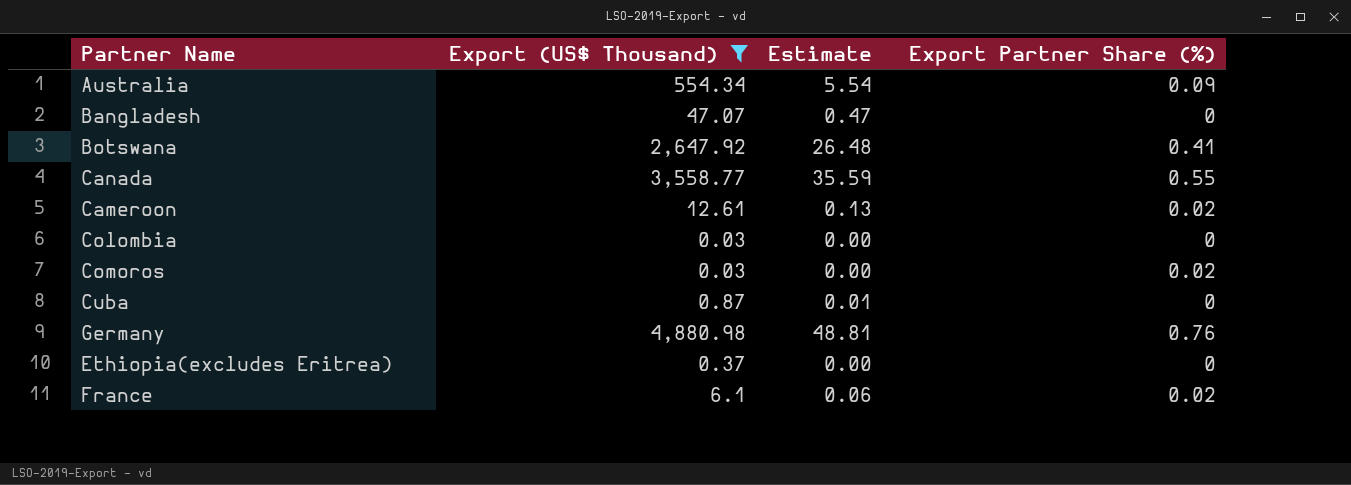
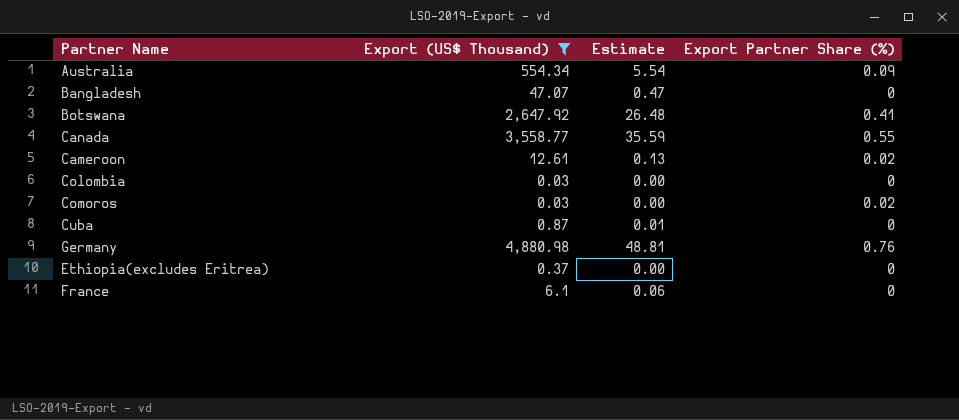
France | Export Partner Share (%): 0.02 -> 0

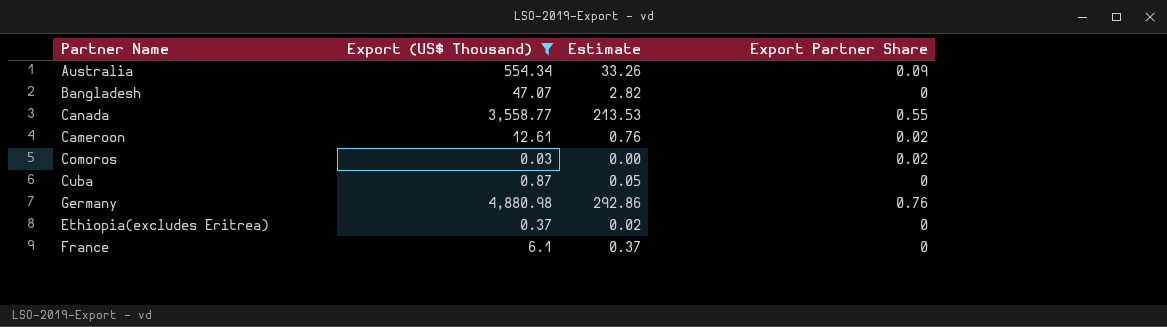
column Estimate | formula: [Export (US$ Thousand)] * 0.01 -> [Export (US$ Thousand)] * 0.06
column name: Export Partner Share (%) -> Export Partner Share
row Botswana: 2,647.92 | 26.48 | 0.41 -> none
row Colombia: 0.03 | 0.00 | 0 -> none

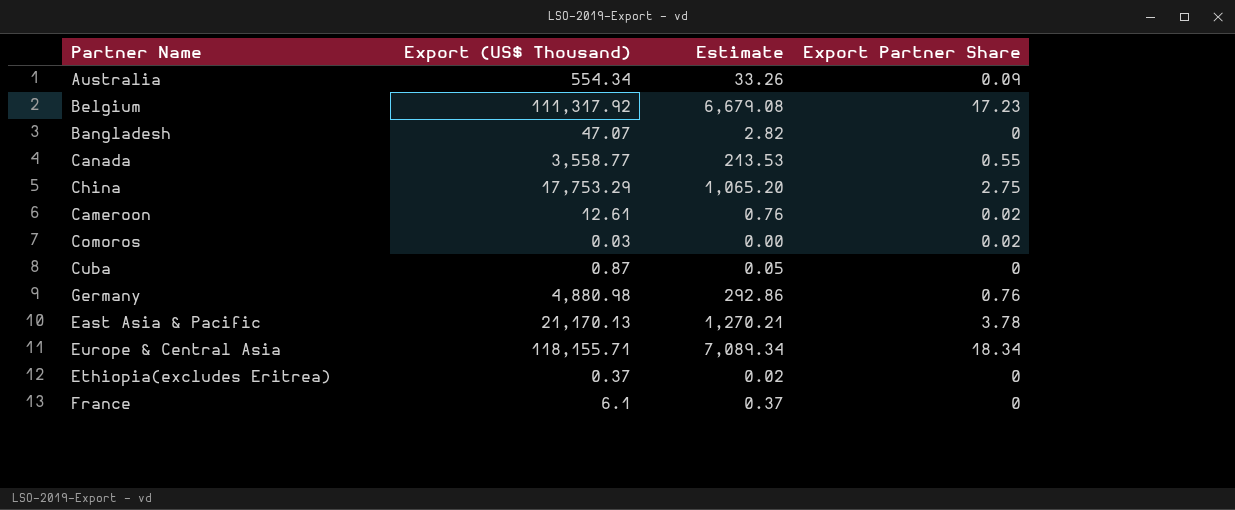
filter: Export (US$ Thousand) <= 4,880.98 -> none

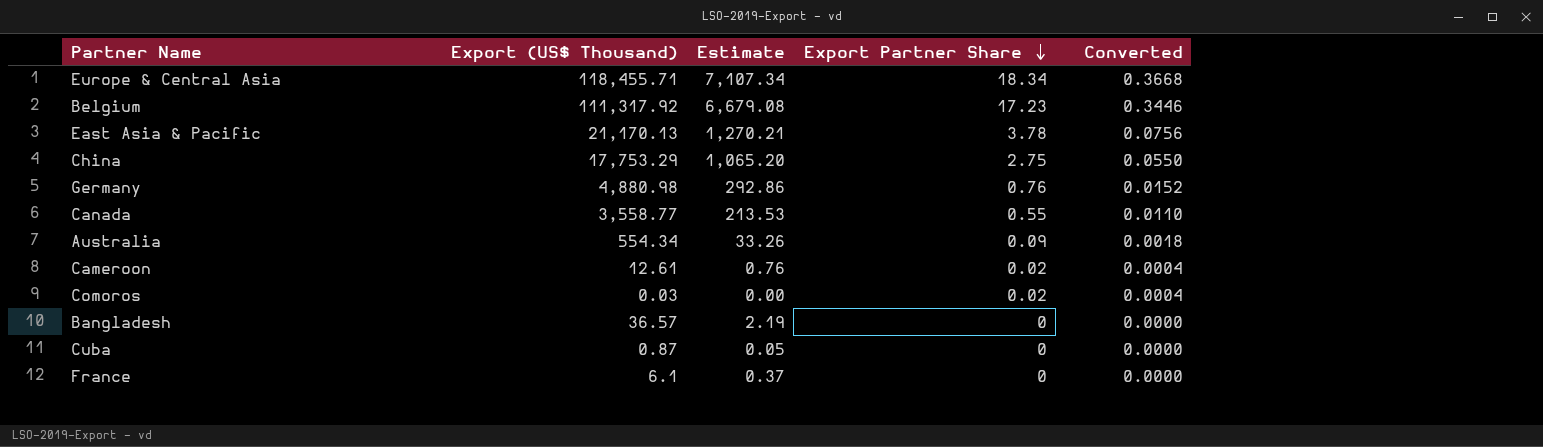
row order: none -> Export Partner Share descending
column Converted | formula: none -> [Export Partner Share] * 0.02
row Ethiopia(excludes Eritrea): 0.37 | 0.02 | 0 -> none
Europe & Central Asia | Export (US$ Thousand): 118,155.71 -> 118,455.71
Europe & Central Asia | Estimate: 7,089.34 -> 7,107.34
Bangladesh | Export (US$ Thousand): 47.07 -> 36.57
Bangladesh | Estimate: 2.82 -> 2.19

